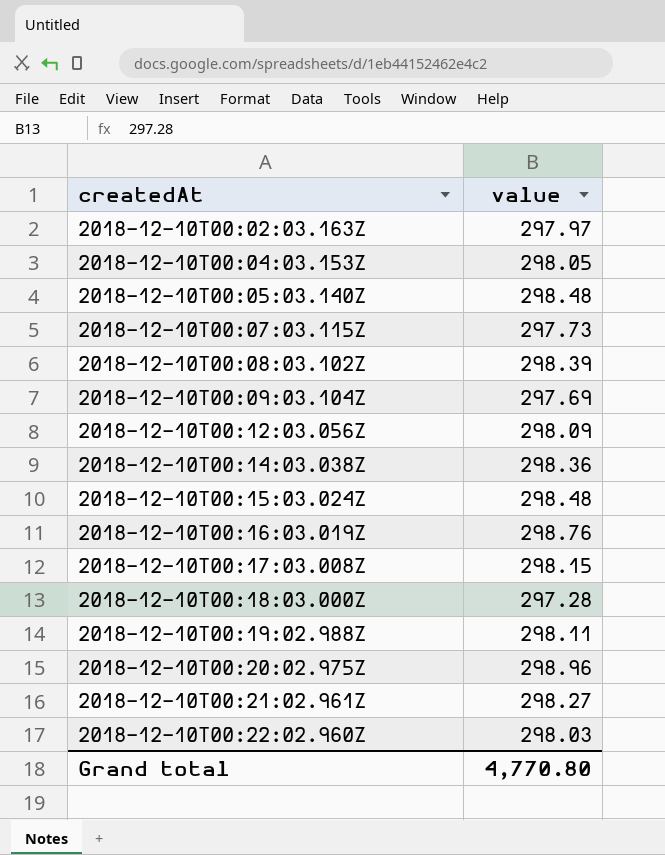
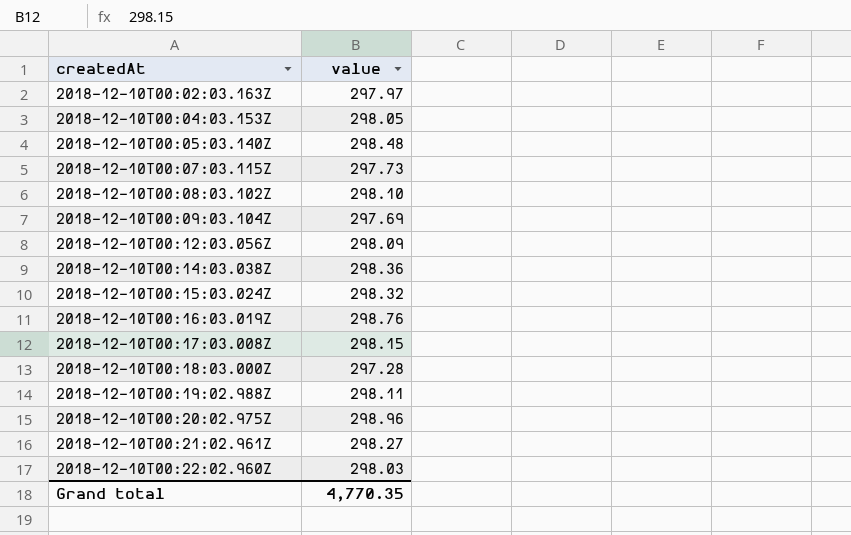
2018-12-10T00:08:03.102Z | value: 298.39 -> 298.10
2018-12-10T00:15:03.024Z | value: 298.48 -> 298.32
Grand total | value: 4,770.80 -> 4,770.35

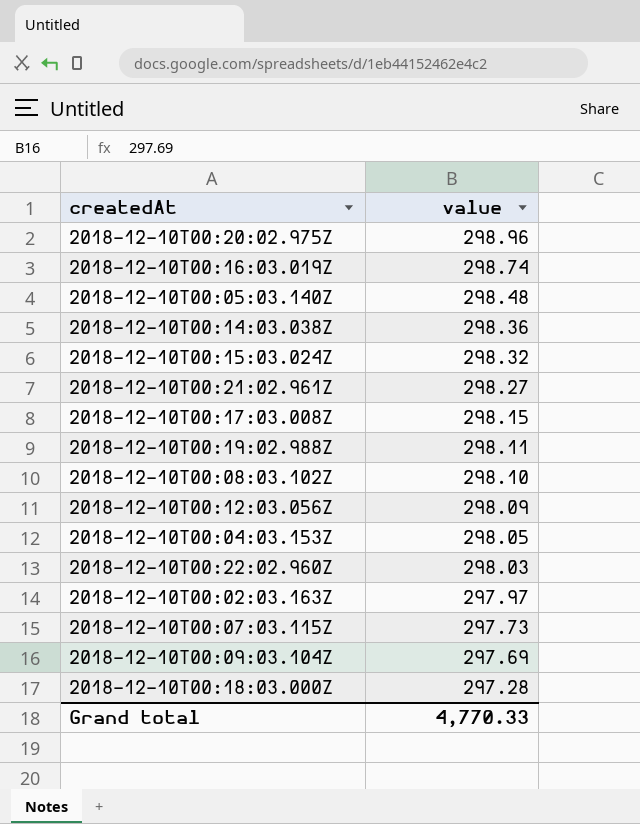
row order: createdAt ascending -> value descending
2018-12-10T00:16:03.019Z | value: 298.76 -> 298.74
Grand total | value: 4,770.35 -> 4,770.33

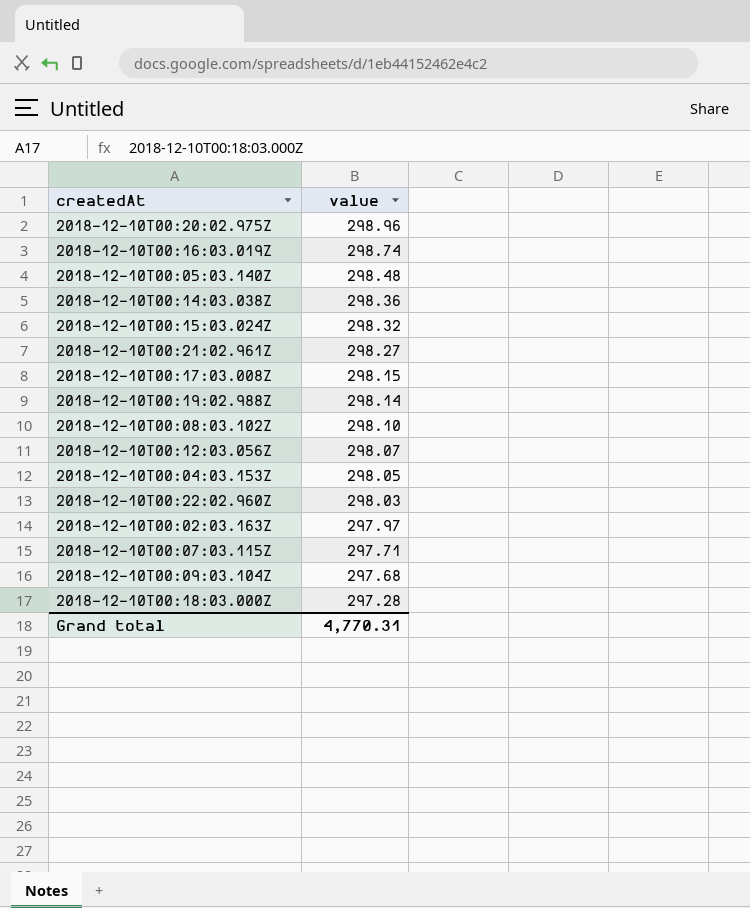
2018-12-10T00:19:02.988Z | value: 298.11 -> 298.14
2018-12-10T00:12:03.056Z | value: 298.09 -> 298.07
2018-12-10T00:07:03.115Z | value: 297.73 -> 297.71
2018-12-10T00:09:03.104Z | value: 297.69 -> 297.68
Grand total | value: 4,770.33 -> 4,770.31

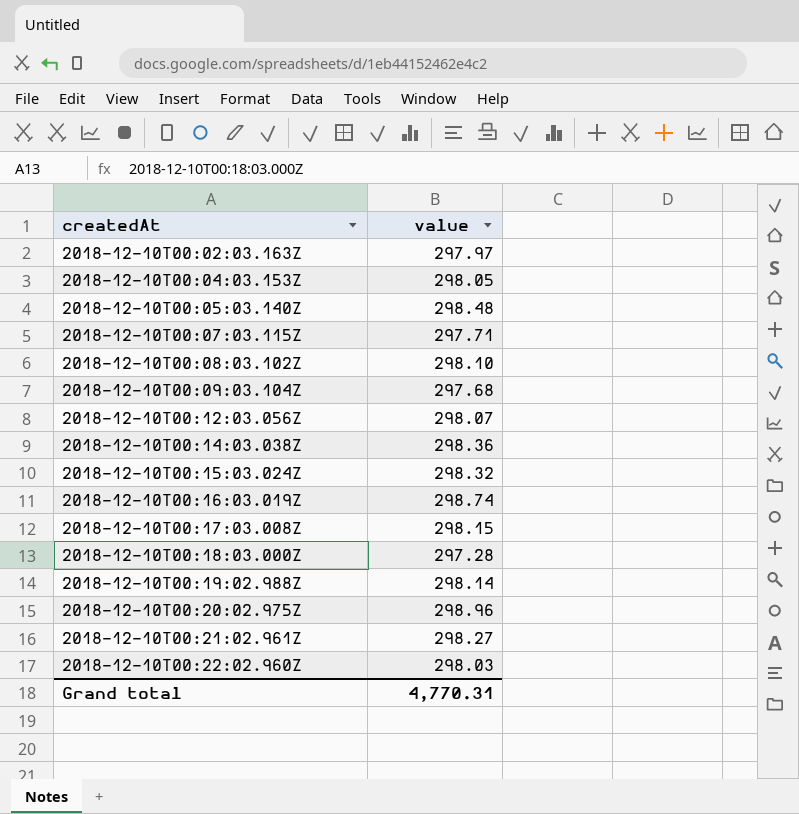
row order: value descending -> createdAt ascending

